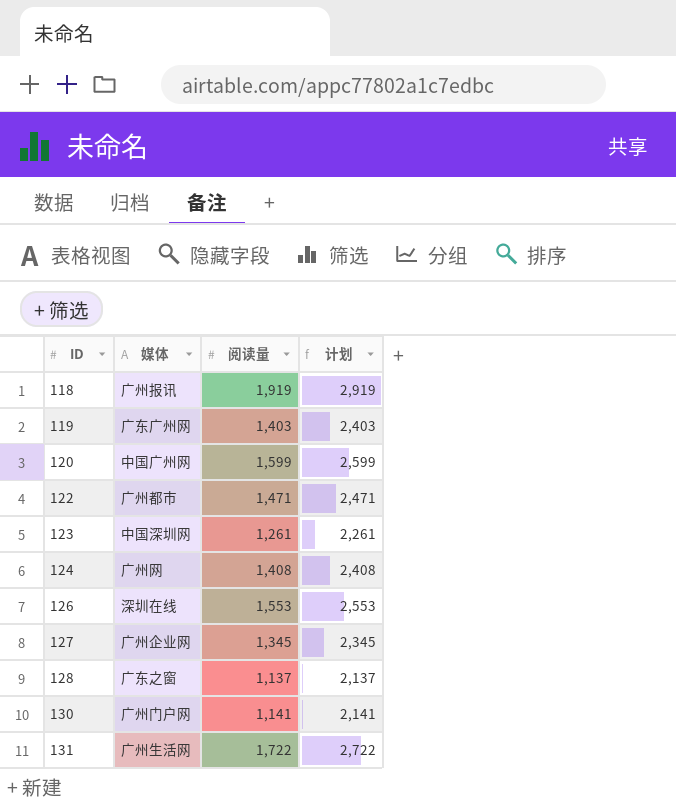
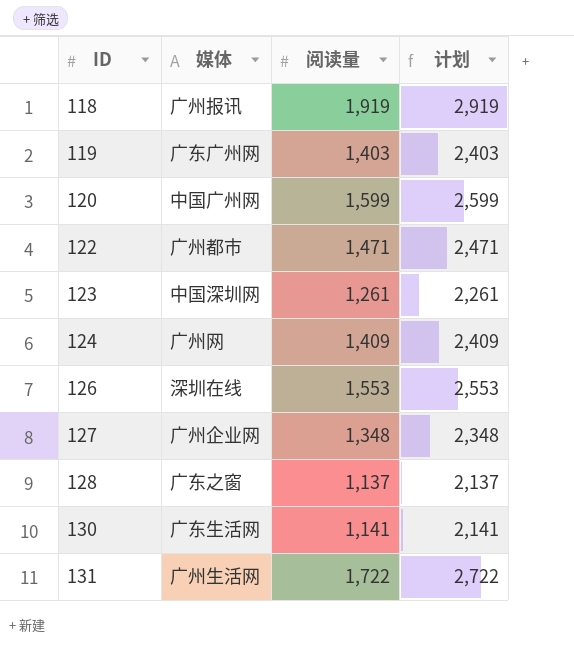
124 | 阅读量: 1,408 -> 1,409
124 | 计划: 2,408 -> 2,409
127 | 阅读量: 1,345 -> 1,348
127 | 计划: 2,345 -> 2,348
130 | 媒体: 广州门户网 -> 广东生活网

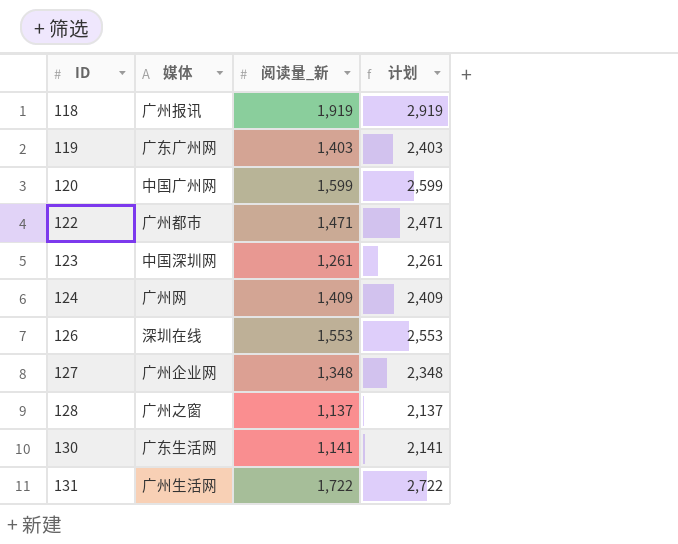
column name: 阅读量 -> 阅读量_新
128 | 媒体: 广东之窗 -> 广州之窗

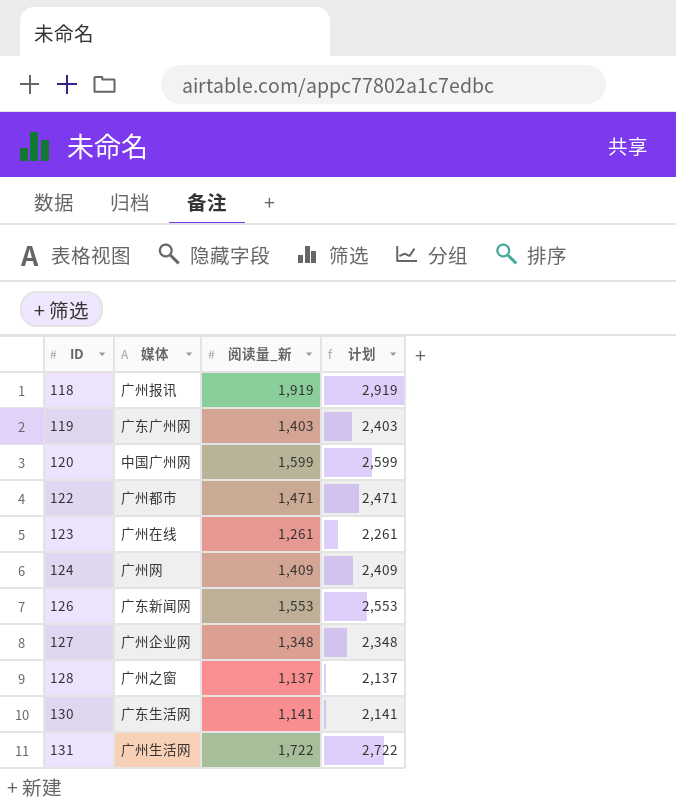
123 | 媒体: 中国深圳网 -> 广州在线
126 | 媒体: 深圳在线 -> 广东新闻网

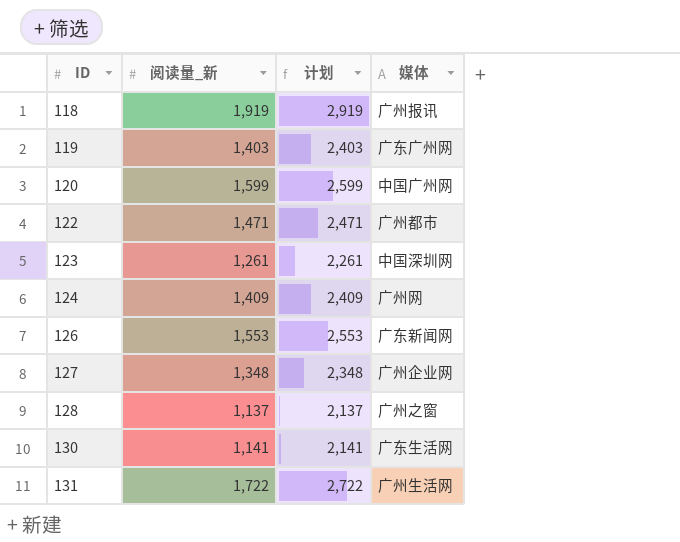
column 媒体 | position: 2 -> 4
123 | 媒体: 广州在线 -> 中国深圳网

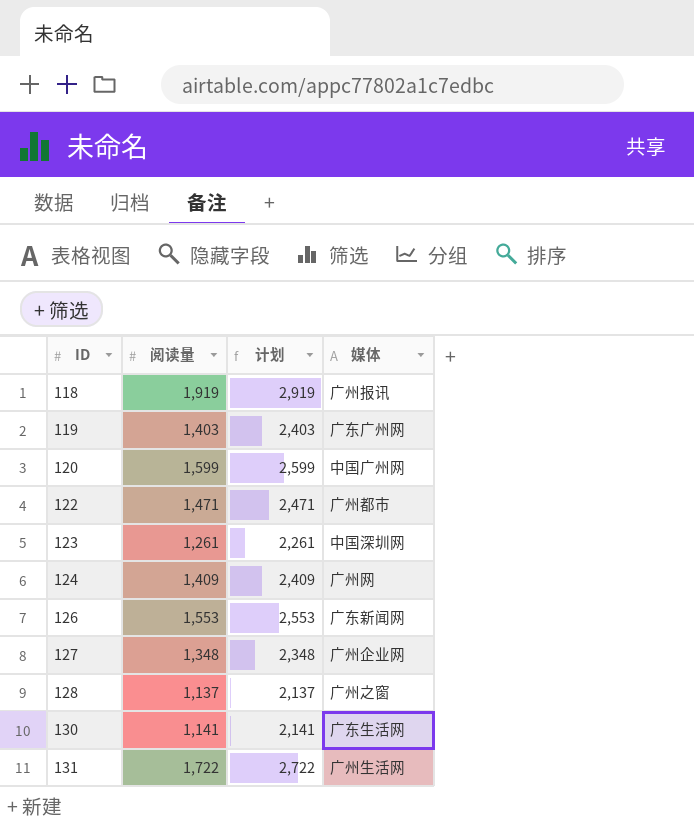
column name: 阅读量_新 -> 阅读量

